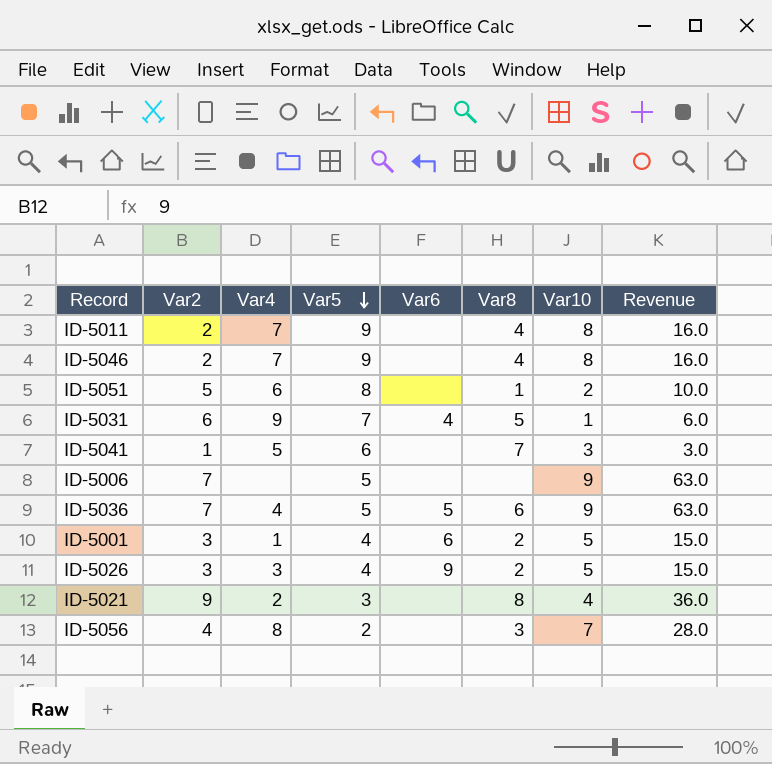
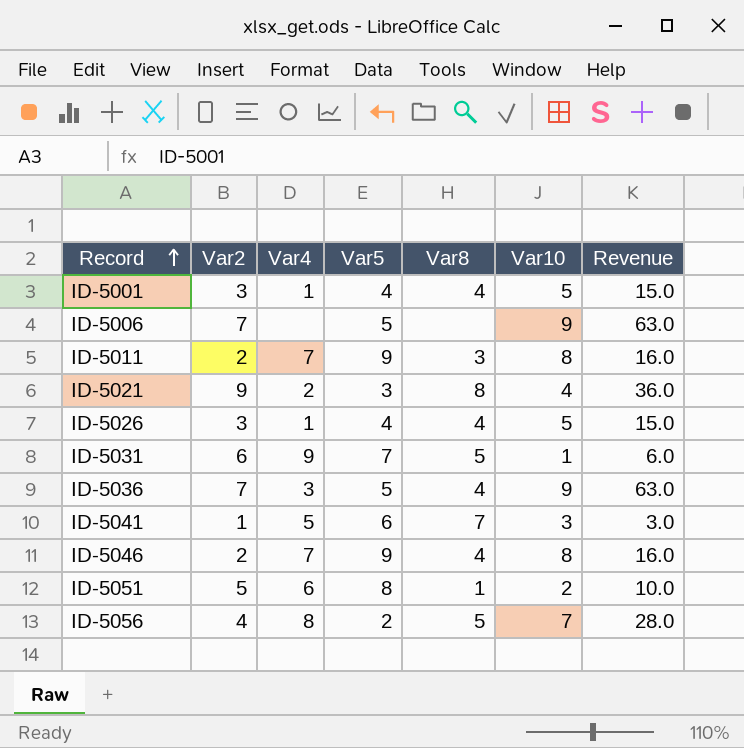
row order: Var5 descending -> Record ascending
column Var6 | position: 5 -> none
ID-5001 | Var8: 2 -> 4
ID-5011 | Var8: 4 -> 3
ID-5026 | Var4: 3 -> 1
ID-5026 | Var8: 2 -> 4
ID-5036 | Var4: 4 -> 3
ID-5036 | Var8: 6 -> 4
ID-5056 | Var8: 3 -> 5

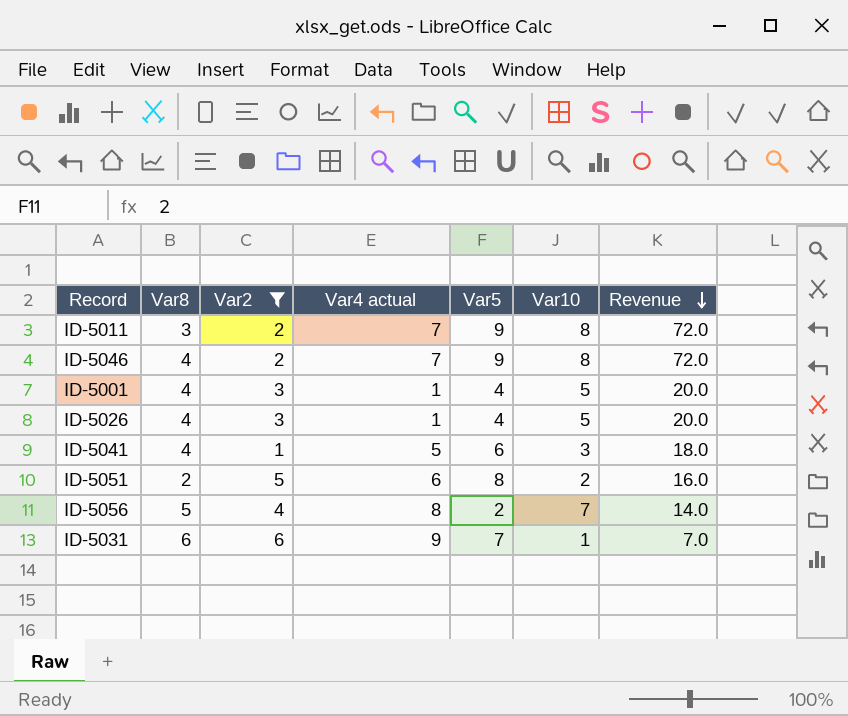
filter: none -> Var2 <= 6
row order: Record ascending -> Revenue descending
column Var8 | position: 5 -> 2
column name: Var4 -> Var4 actual
column Revenue | formula: [Var2] * [Var10] -> [Var5] * [Var10]
ID-5041 | Var8: 7 -> 4
ID-5051 | Var8: 1 -> 2
ID-5031 | Var8: 5 -> 6

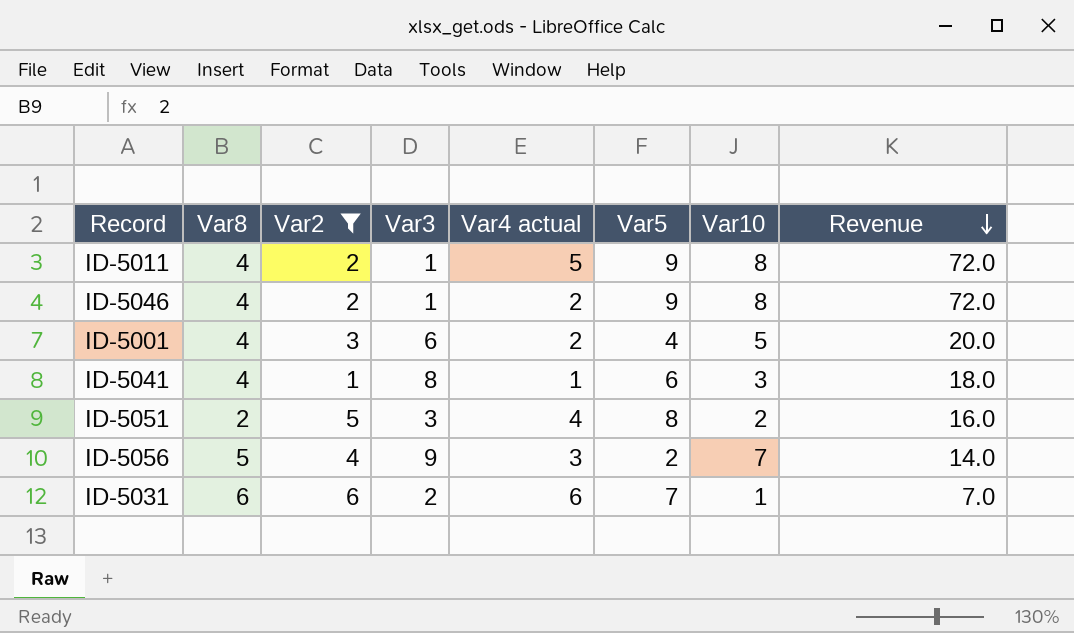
column Var3 | position: none -> 4
row ID-5026: 4 | 3 | 1 | 4 | 5 | 20.0 -> none
ID-5011 | Var8: 3 -> 4
ID-5011 | Var4 actual: 7 -> 5
ID-5046 | Var4 actual: 7 -> 2
ID-5001 | Var4 actual: 1 -> 2
ID-5041 | Var4 actual: 5 -> 1
ID-5051 | Var4 actual: 6 -> 4
ID-5056 | Var4 actual: 8 -> 3
ID-5031 | Var4 actual: 9 -> 6

